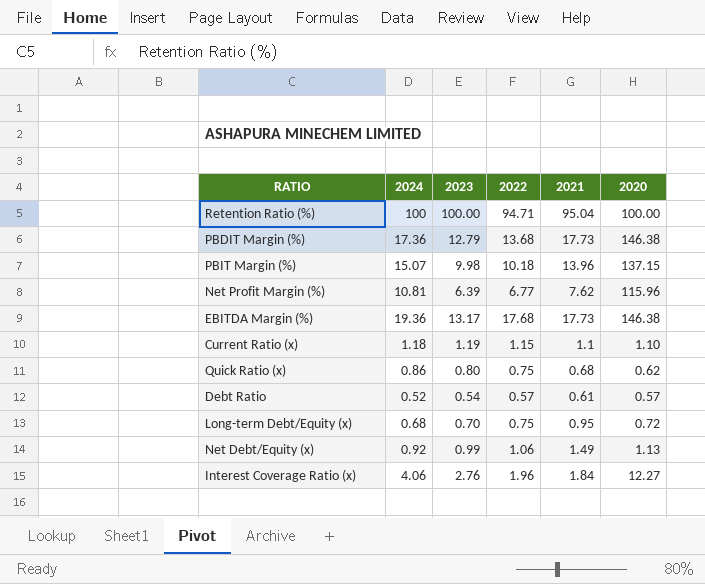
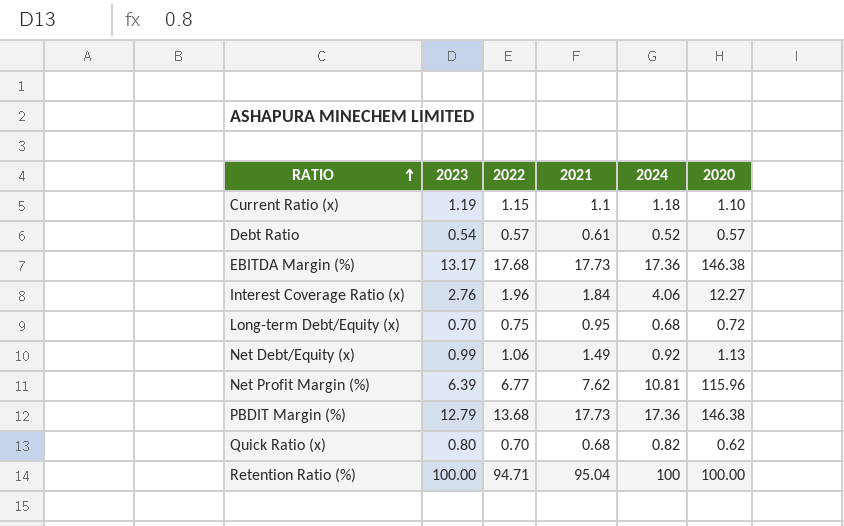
row order: none -> RATIO ascending
column 2024 | position: 2 -> 5
row PBIT Margin (%): 15.07 | 9.98 | 10.18 | 13.96 | 137.15 -> none
EBITDA Margin (%) | 2024: 19.36 -> 17.36
Quick Ratio (x) | 2022: 0.75 -> 0.70
Quick Ratio (x) | 2024: 0.86 -> 0.82

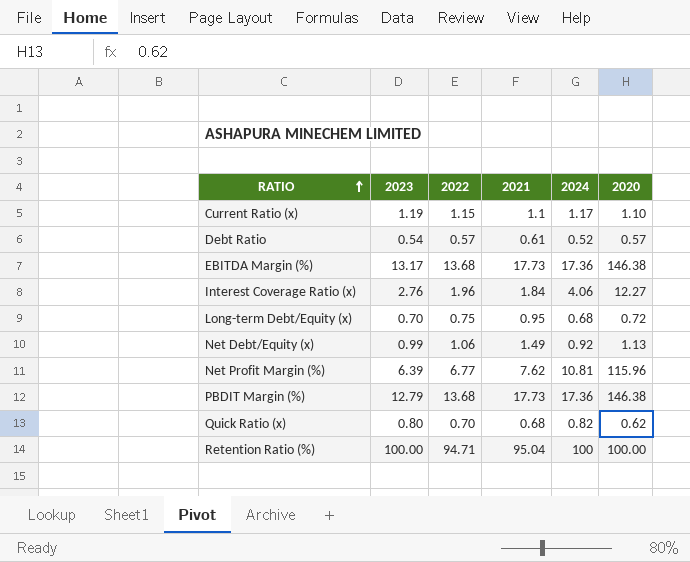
Current Ratio (x) | 2024: 1.18 -> 1.17
EBITDA Margin (%) | 2022: 17.68 -> 13.68

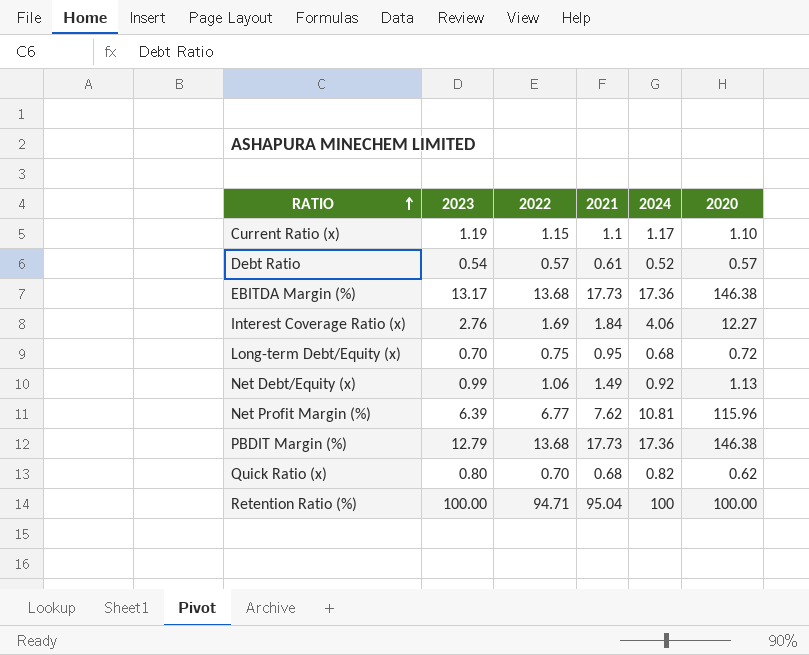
Interest Coverage Ratio (x) | 2022: 1.96 -> 1.69

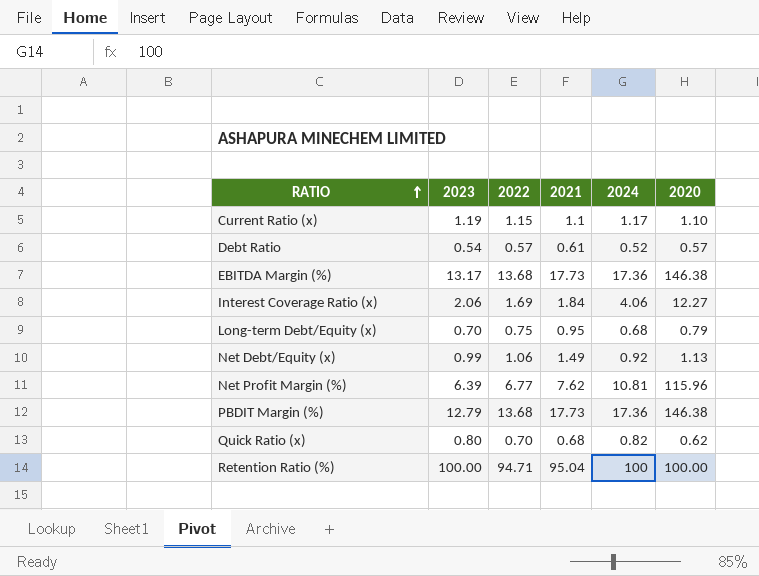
Interest Coverage Ratio (x) | 2023: 2.76 -> 2.06
Long-term Debt/Equity (x) | 2020: 0.72 -> 0.79

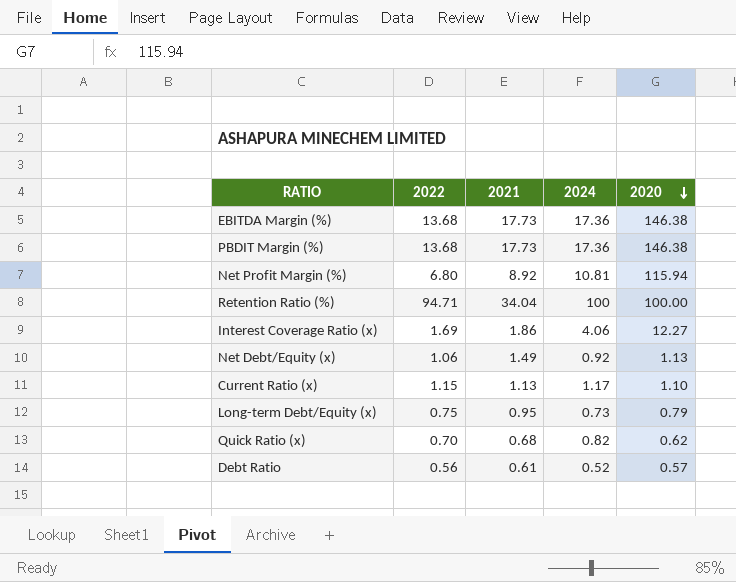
row order: RATIO ascending -> 2020 descending
column 2023 | position: 2 -> none
Net Profit Margin (%) | 2022: 6.77 -> 6.80
Net Profit Margin (%) | 2021: 7.62 -> 8.92
Net Profit Margin (%) | 2020: 115.96 -> 115.94
Retention Ratio (%) | 2021: 95.04 -> 34.04
Interest Coverage Ratio (x) | 2021: 1.84 -> 1.86
Current Ratio (x) | 2021: 1.1 -> 1.13
Long-term Debt/Equity (x) | 2024: 0.68 -> 0.73
Debt Ratio | 2022: 0.57 -> 0.56

